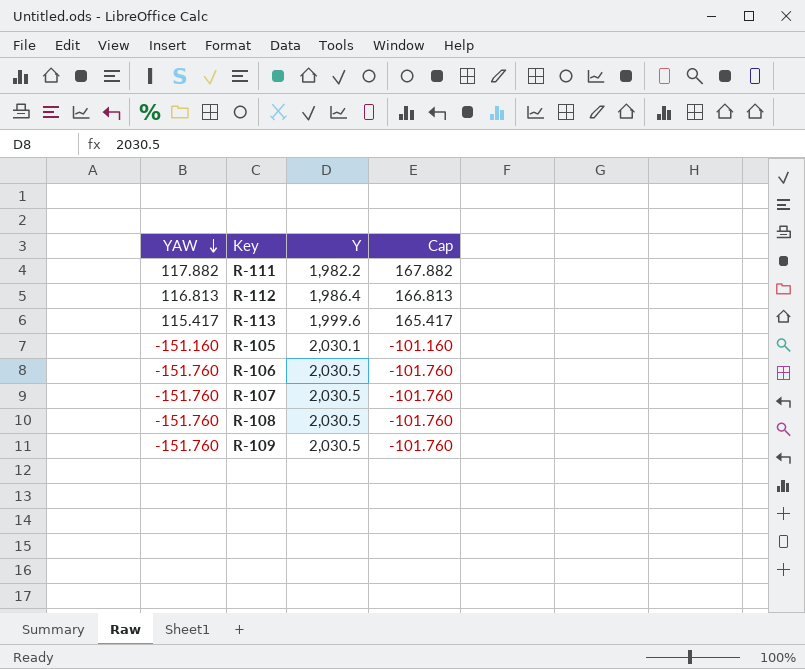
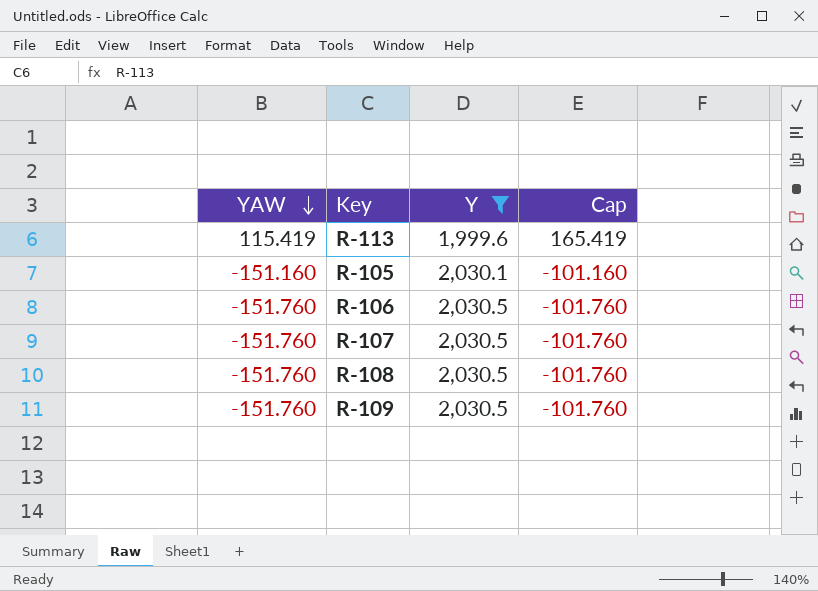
filter: none -> Y >= 1,999.6
R-113 | YAW: 115.417 -> 115.419
R-113 | Cap: 165.417 -> 165.419

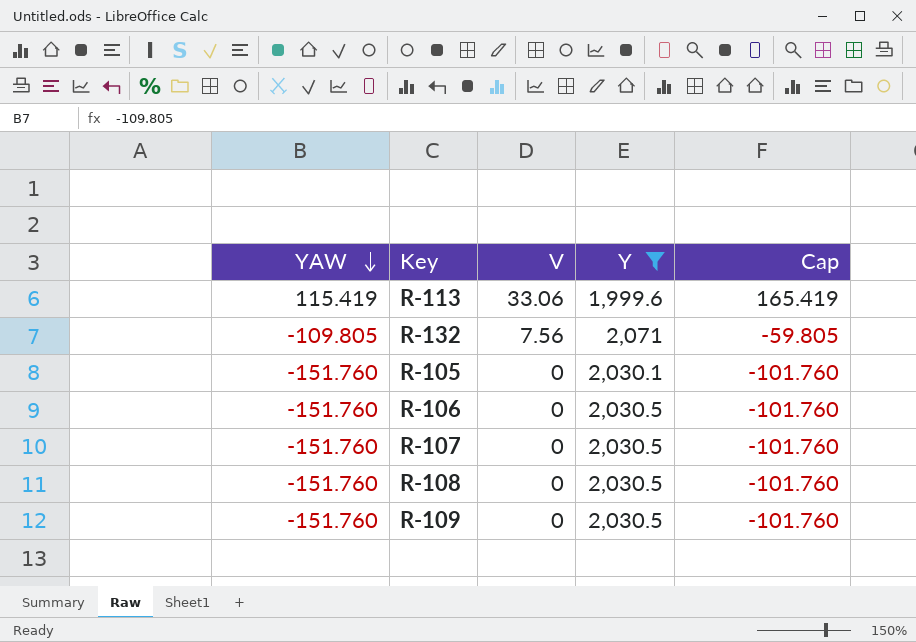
column V | position: none -> 3
row R-132: none -> -109.805 | 7.56 | 2,071 | -59.805
R-105 | YAW: -151.160 -> -151.760
R-105 | Cap: -101.160 -> -101.760

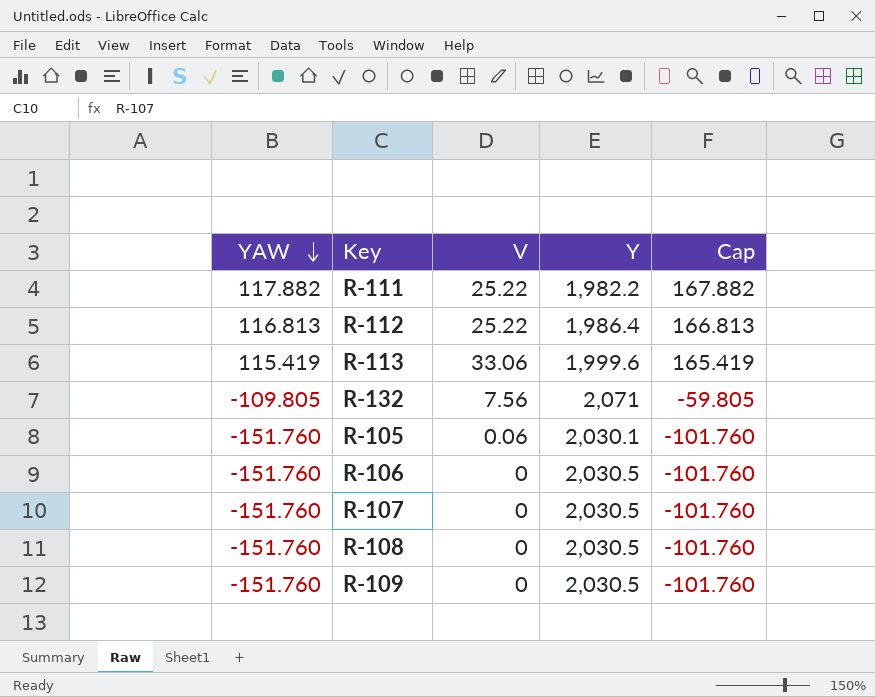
filter: Y >= 1,999.6 -> none
R-105 | V: 0 -> 0.06

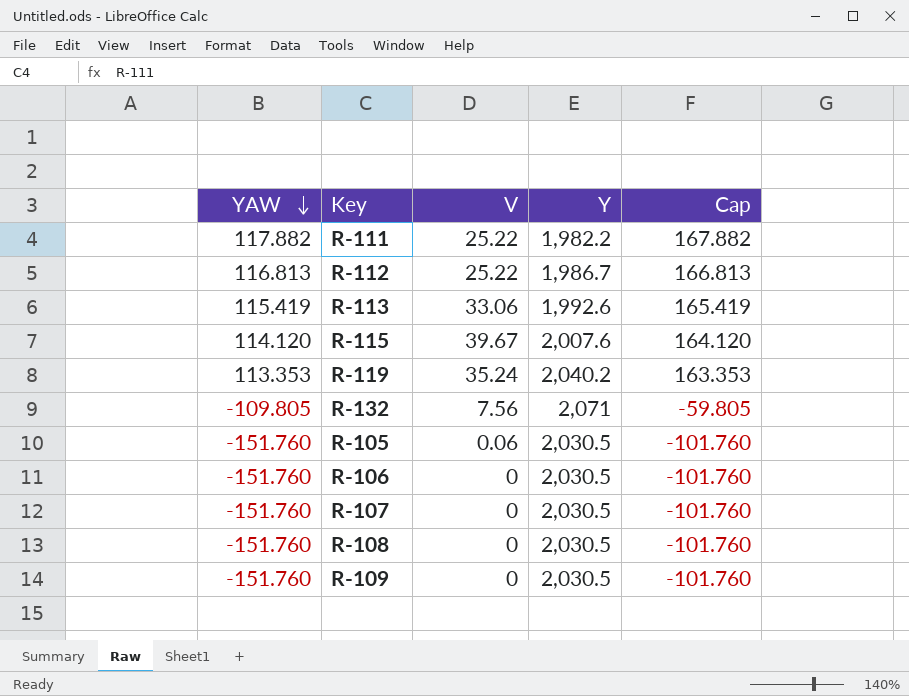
R-112 | Y: 1,986.4 -> 1,986.7
R-113 | Y: 1,999.6 -> 1,992.6
row R-115: none -> 114.120 | 39.67 | 2,007.6 | 164.120
row R-119: none -> 113.353 | 35.24 | 2,040.2 | 163.353
R-105 | Y: 2,030.1 -> 2,030.5

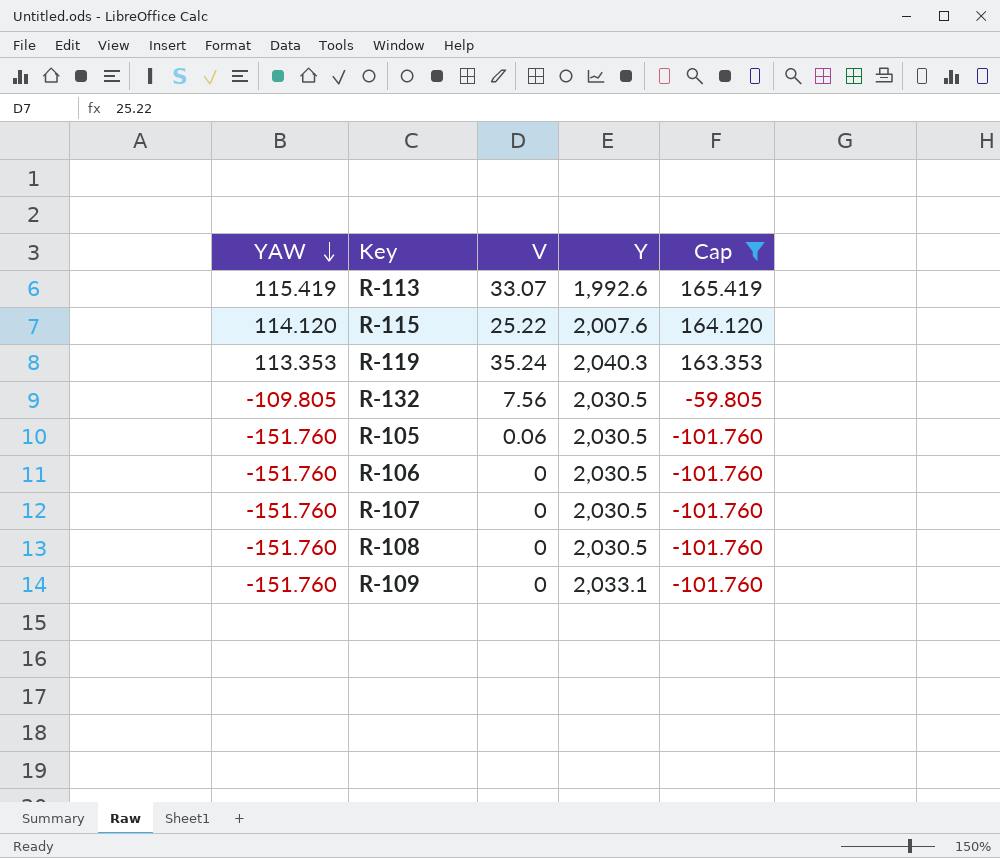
filter: none -> Cap <= 165.419
R-113 | V: 33.06 -> 33.07
R-115 | V: 39.67 -> 25.22
R-119 | Y: 2,040.2 -> 2,040.3
R-132 | Y: 2,071 -> 2,030.5
R-109 | Y: 2,030.5 -> 2,033.1

